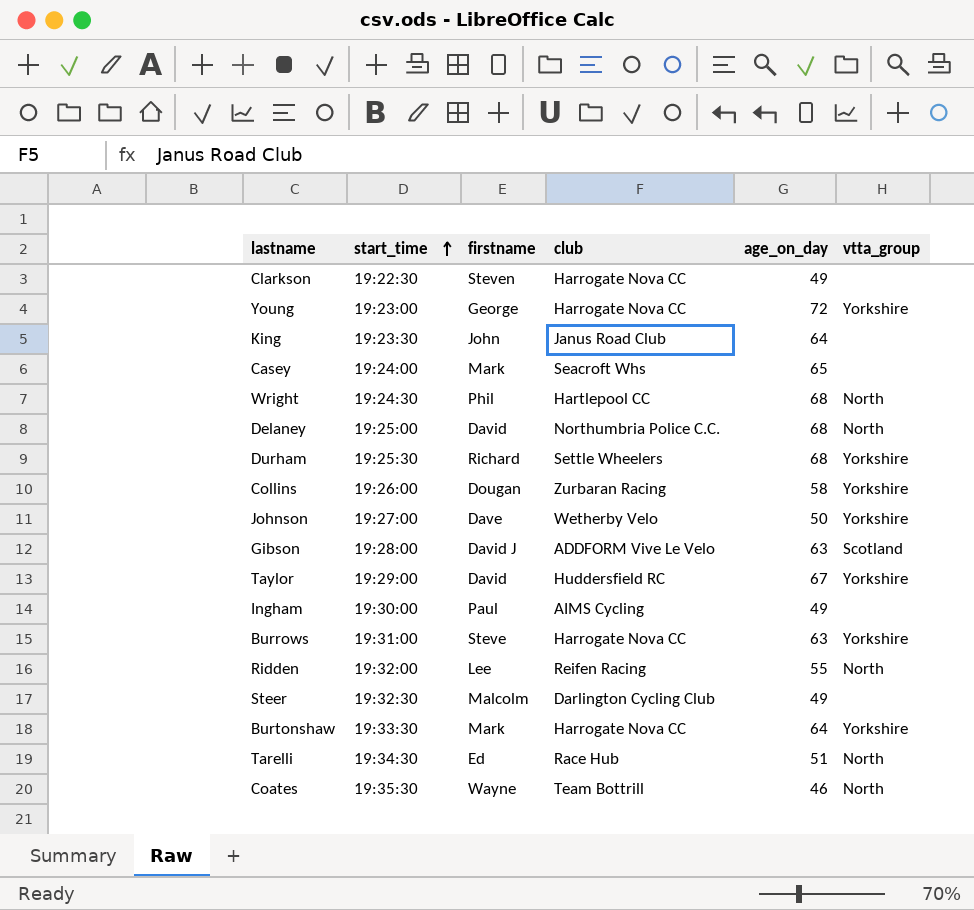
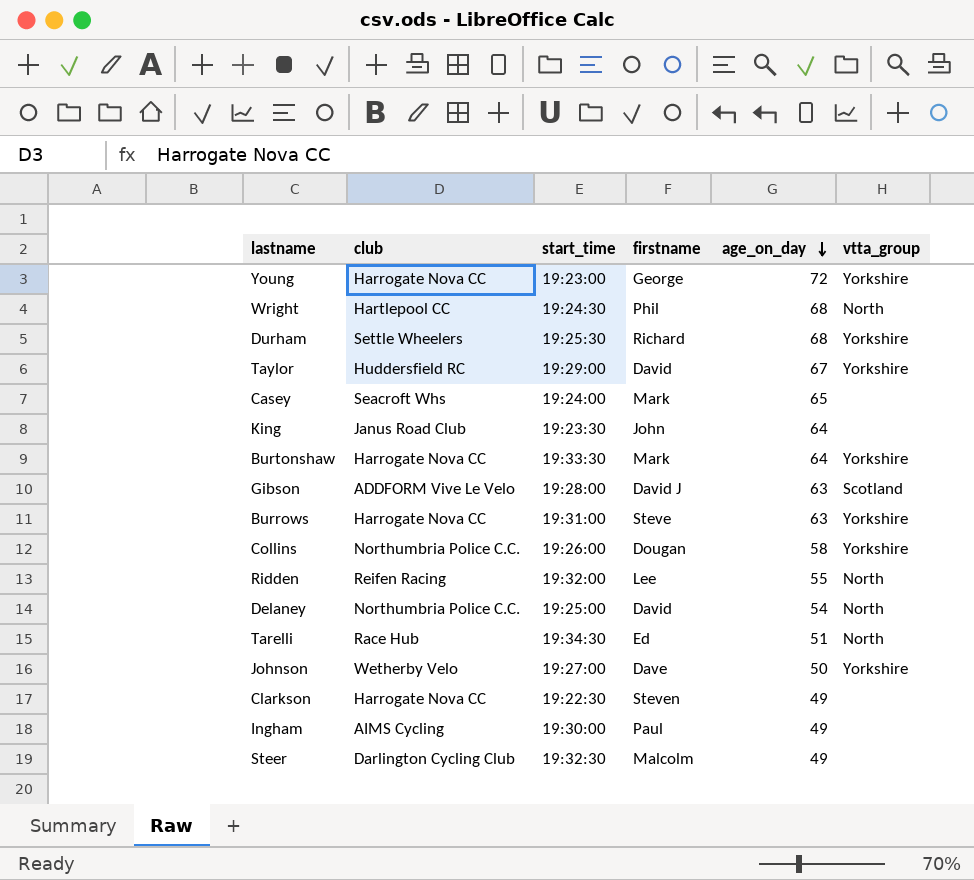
row order: start_time ascending -> age_on_day descending
column club | position: 4 -> 2
row Coates: 19:35:30 | Wayne | Team Bottrill | 46 | North -> none
Collins | club: Zurbaran Racing -> Northumbria Police C.C.
Delaney | age_on_day: 68 -> 54

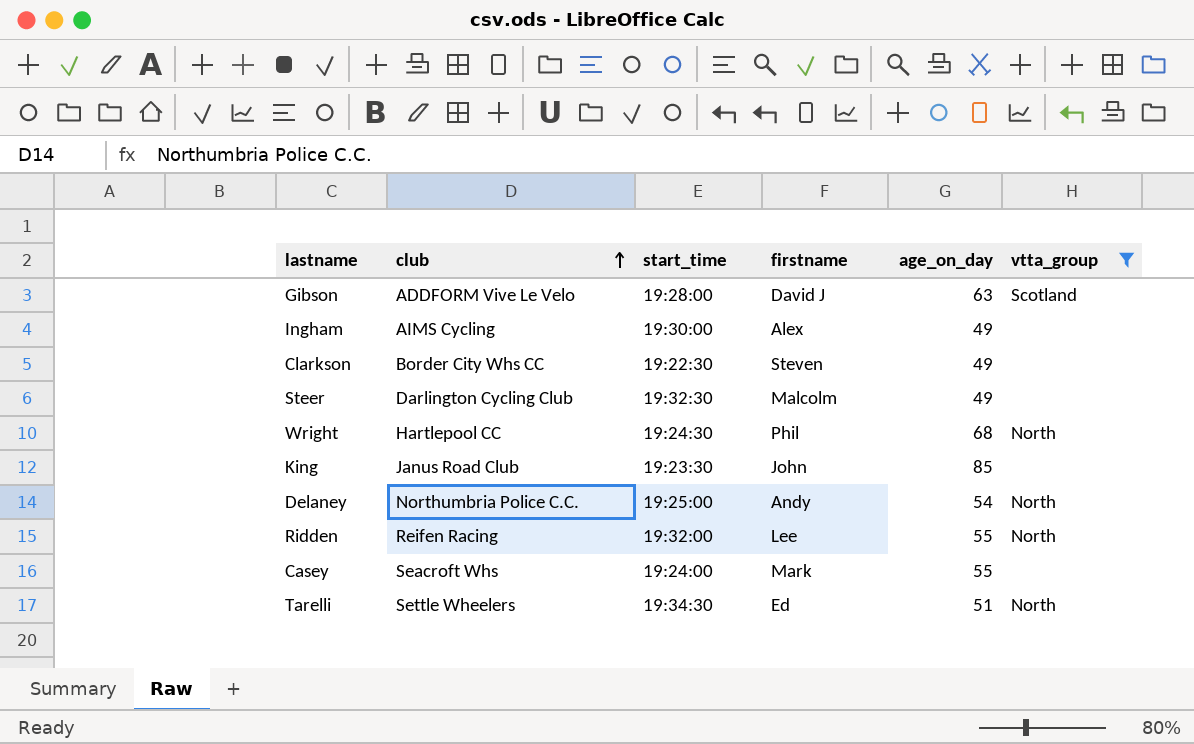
filter: none -> vtta_group != Yorkshire
row order: age_on_day descending -> club ascending
Ingham | firstname: Paul -> Alex
Clarkson | club: Harrogate Nova CC -> Border City Whs CC
King | age_on_day: 64 -> 85
Delaney | firstname: David -> Andy
Casey | age_on_day: 65 -> 55
Tarelli | club: Race Hub -> Settle Wheelers

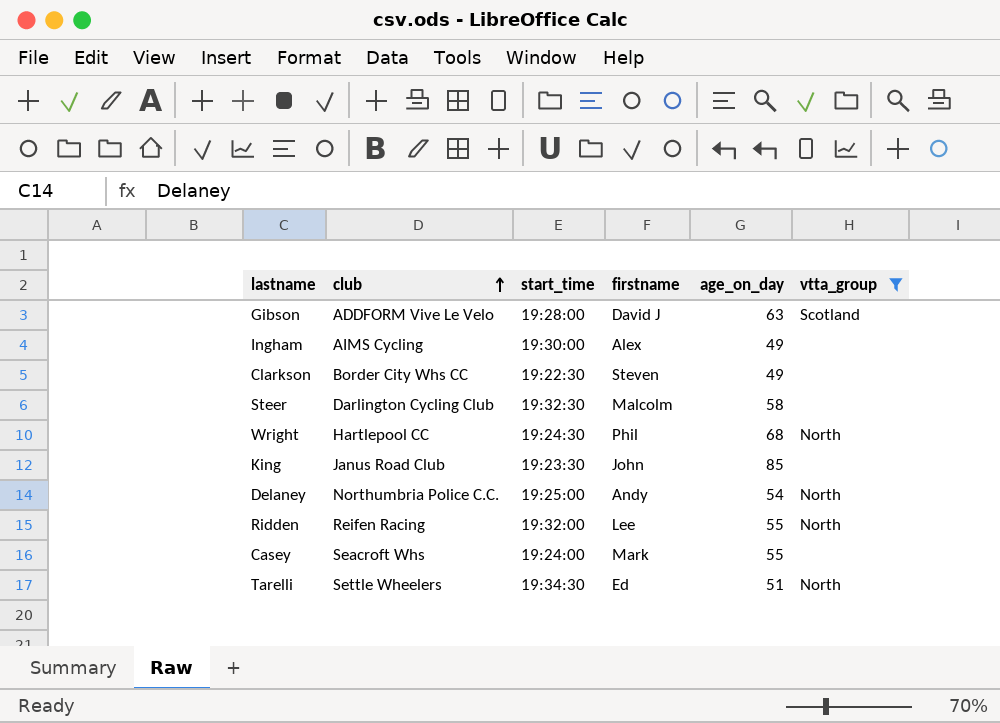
Steer | age_on_day: 49 -> 58

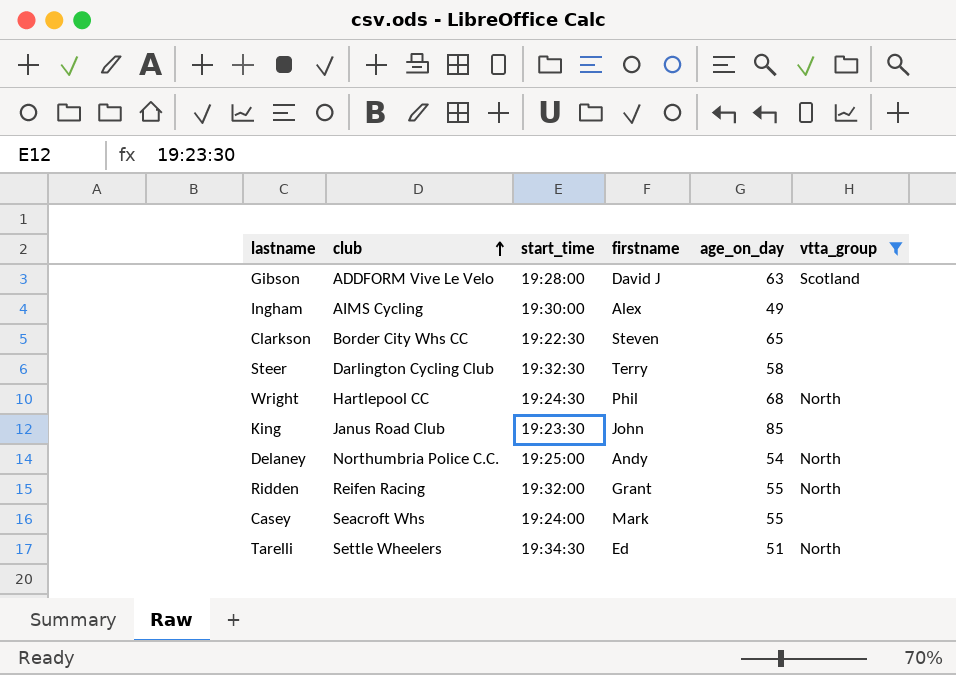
Clarkson | age_on_day: 49 -> 65
Steer | firstname: Malcolm -> Terry
Ridden | firstname: Lee -> Grant

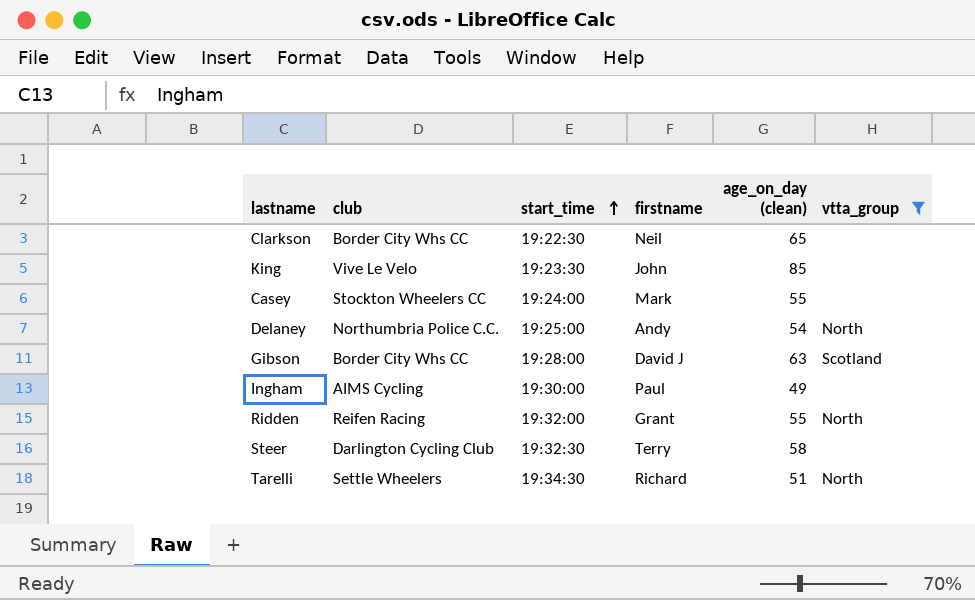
row order: club ascending -> start_time ascending
column name: age_on_day -> age_on_day (clean)
row Wright: Hartlepool CC | 19:24:30 | Phil | 68 | North -> none
Clarkson | firstname: Steven -> Neil
King | club: Janus Road Club -> Vive Le Velo
Casey | club: Seacroft Whs -> Stockton Wheelers CC
Gibson | club: ADDFORM Vive Le Velo -> Border City Whs CC
Ingham | firstname: Alex -> Paul
Tarelli | firstname: Ed -> Richard

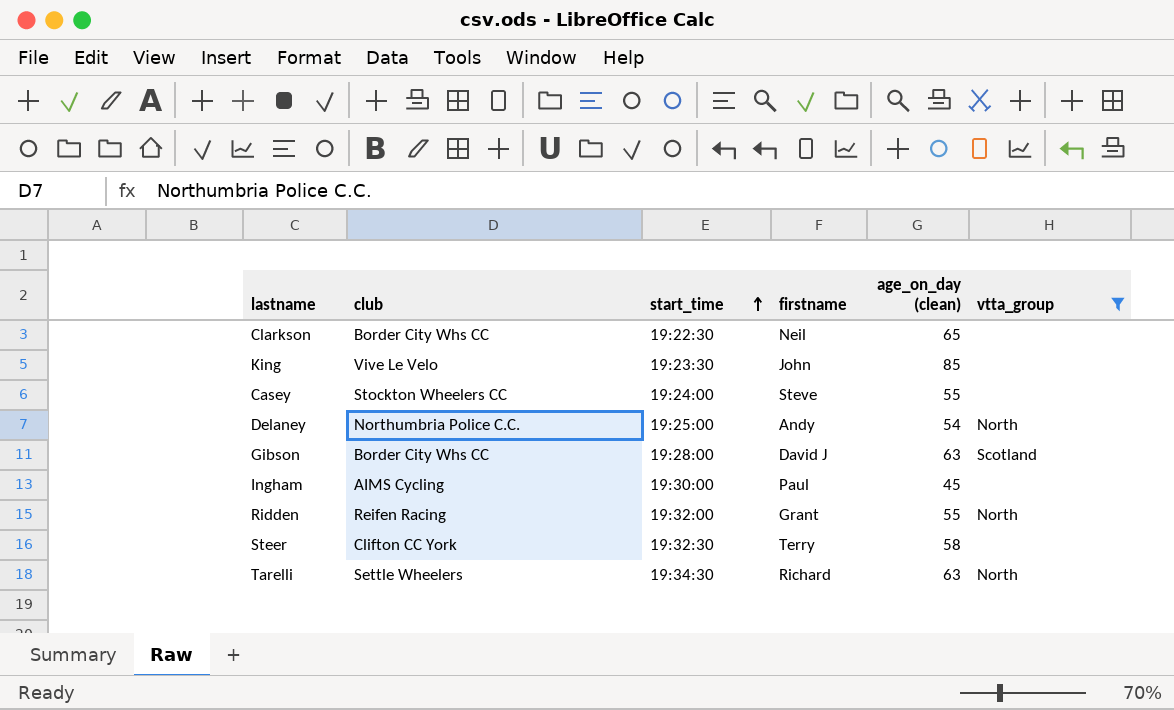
Casey | firstname: Mark -> Steve
Ingham | age_on_day (clean): 49 -> 45
Steer | club: Darlington Cycling Club -> Clifton CC York
Tarelli | age_on_day (clean): 51 -> 63

